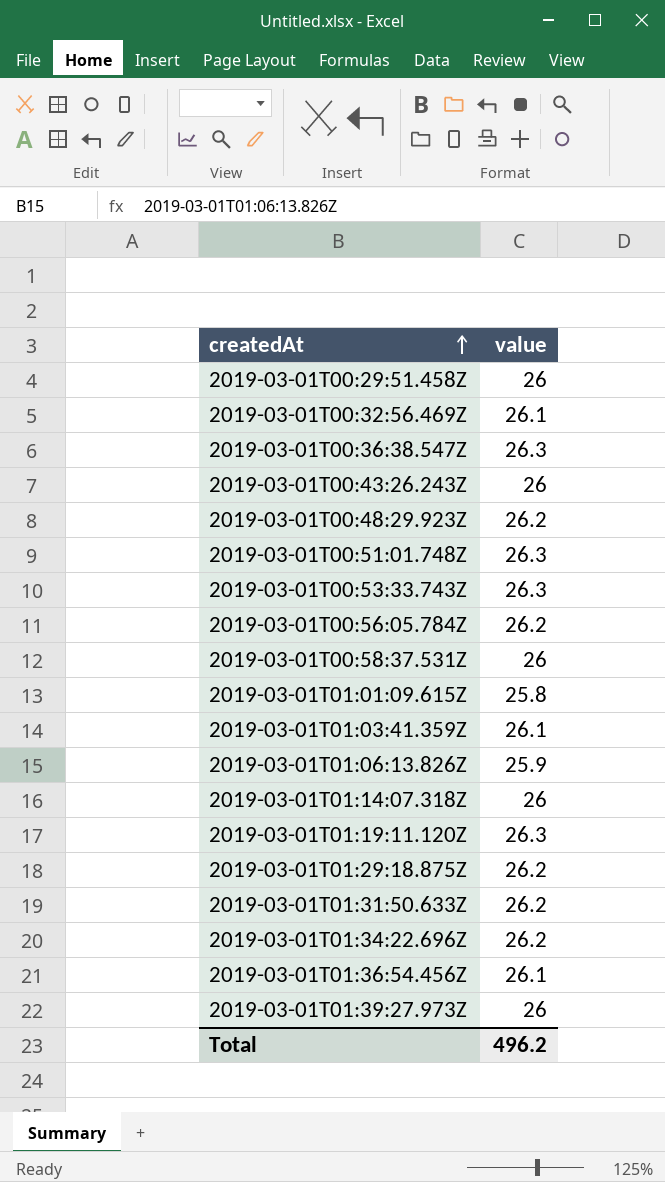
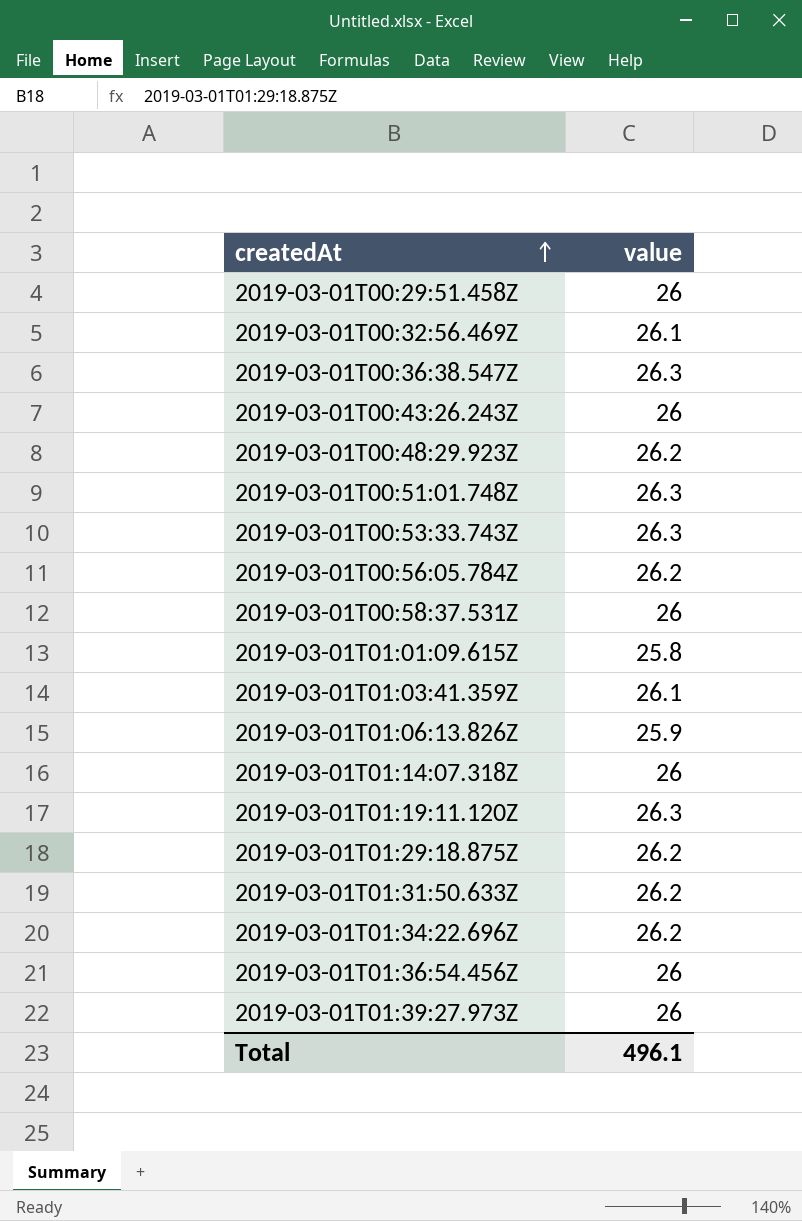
2019-03-01T01:36:54.456Z | value: 26.1 -> 26
Total | value: 496.2 -> 496.1

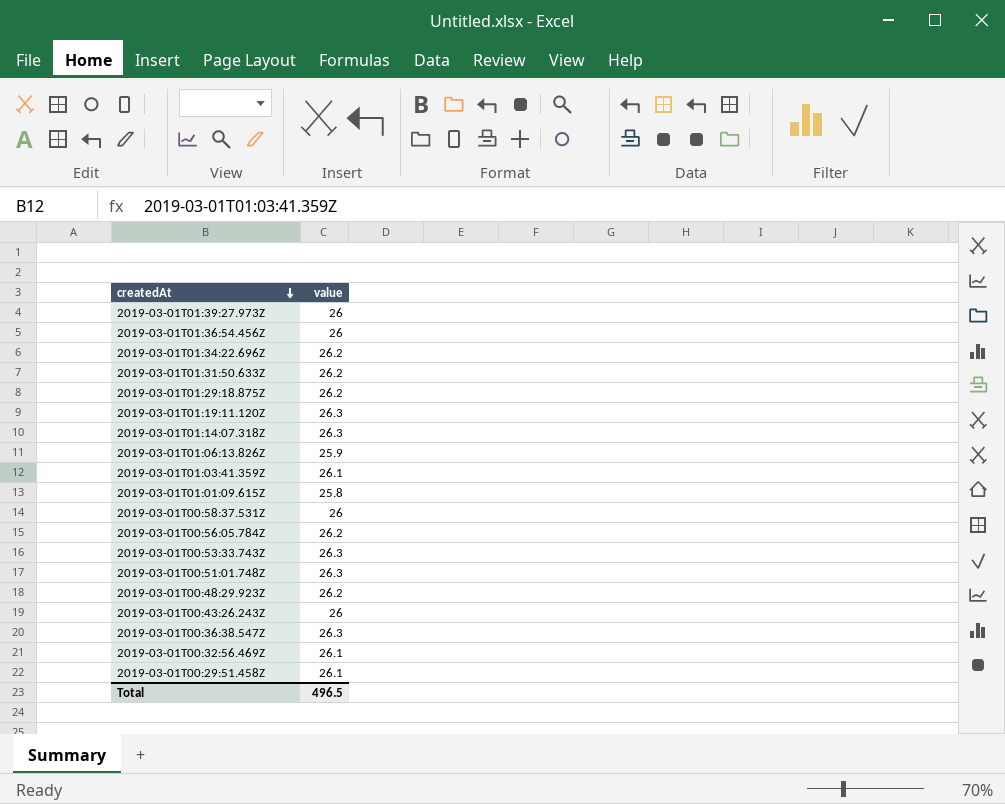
row order: createdAt ascending -> createdAt descending
2019-03-01T01:14:07.318Z | value: 26 -> 26.3
2019-03-01T00:29:51.458Z | value: 26 -> 26.1
Total | value: 496.1 -> 496.5

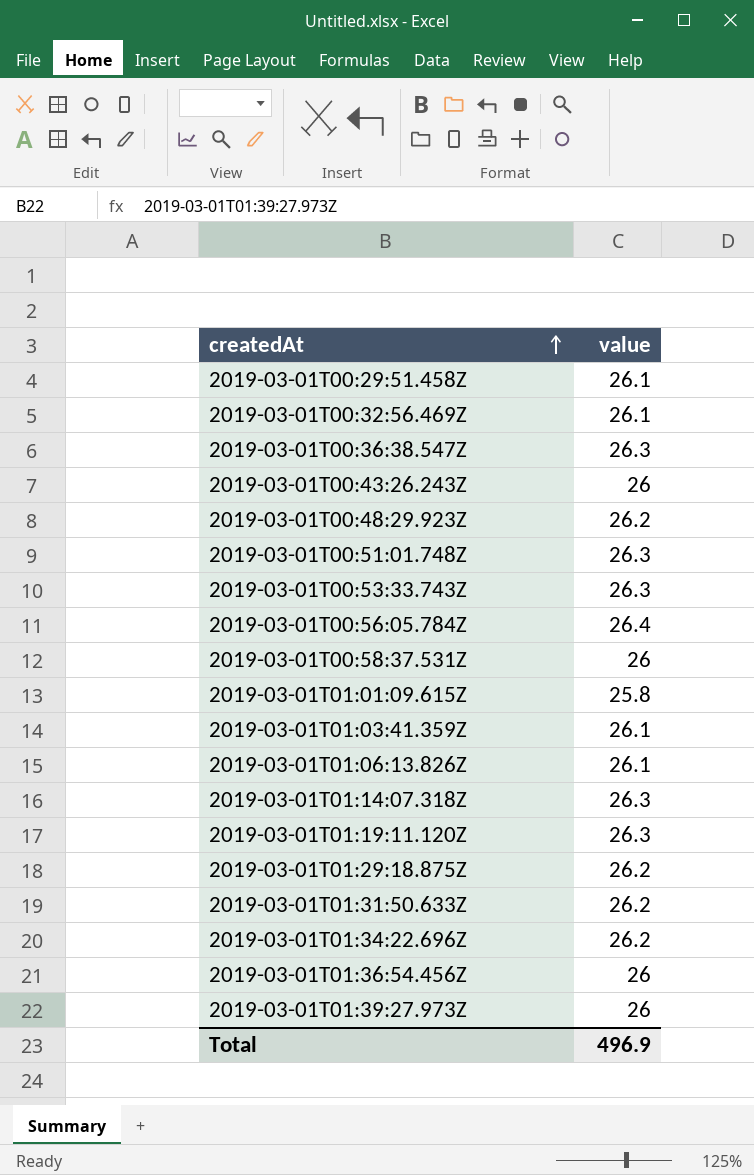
row order: createdAt descending -> createdAt ascending
2019-03-01T00:56:05.784Z | value: 26.2 -> 26.4
2019-03-01T01:06:13.826Z | value: 25.9 -> 26.1
Total | value: 496.5 -> 496.9

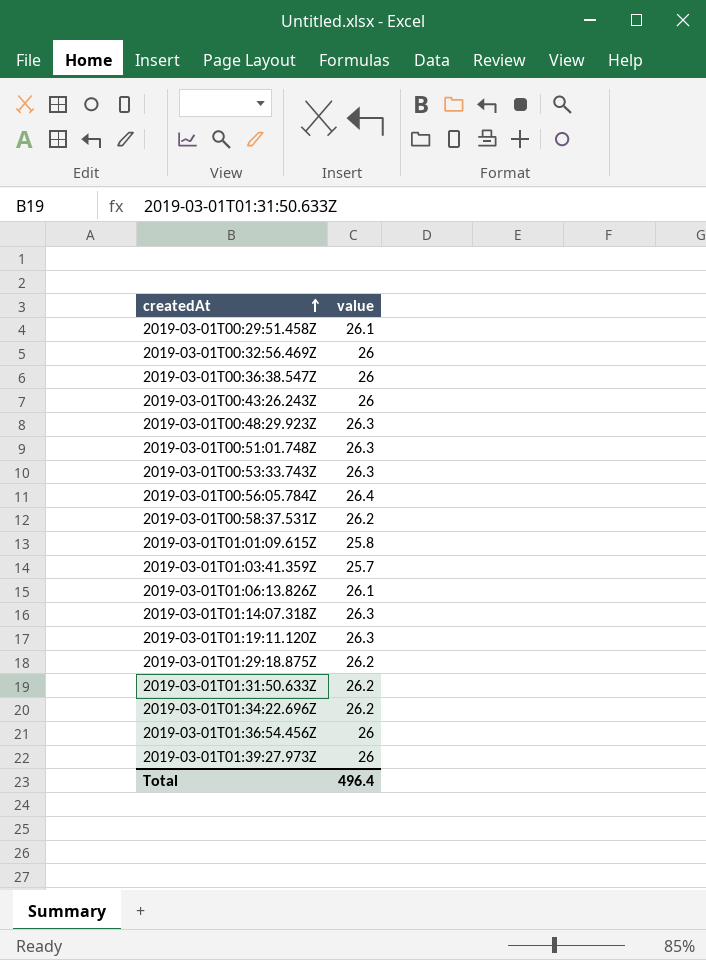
2019-03-01T00:32:56.469Z | value: 26.1 -> 26
2019-03-01T00:36:38.547Z | value: 26.3 -> 26
2019-03-01T00:48:29.923Z | value: 26.2 -> 26.3
2019-03-01T00:58:37.531Z | value: 26 -> 26.2
2019-03-01T01:03:41.359Z | value: 26.1 -> 25.7
Total | value: 496.9 -> 496.4

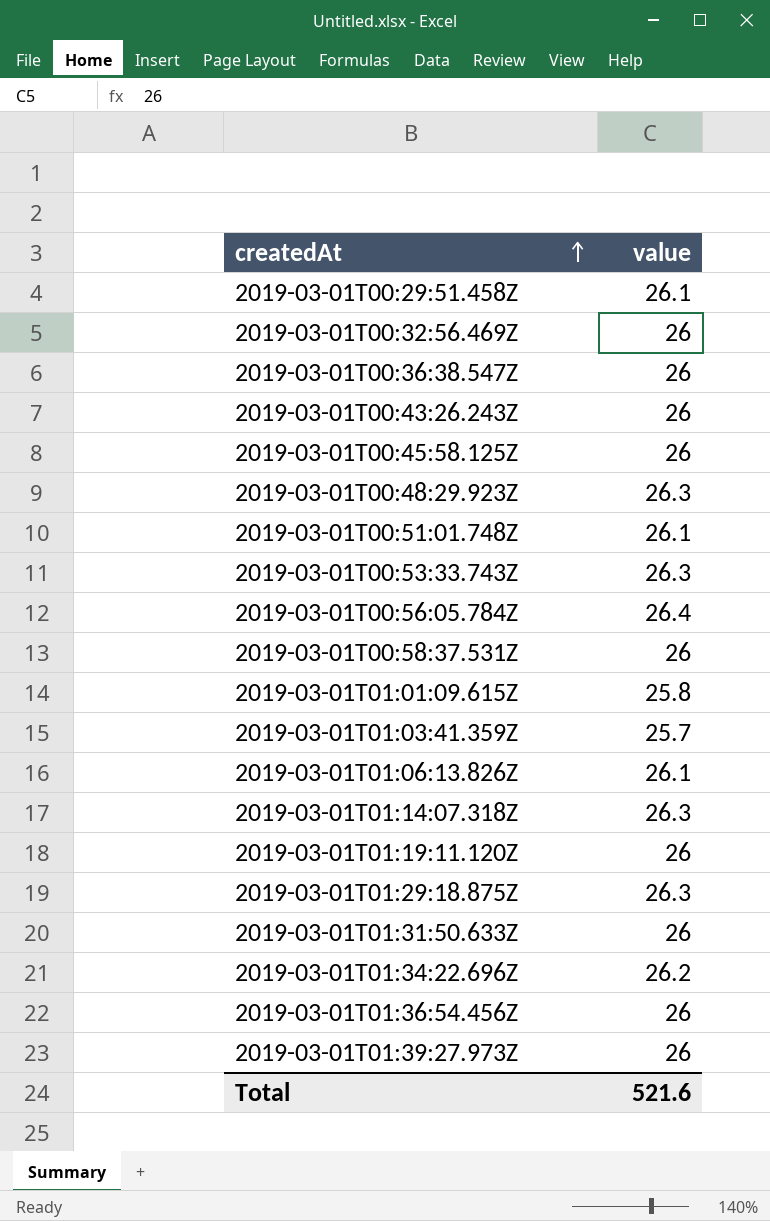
row 2019-03-01T00:45:58.125Z: none -> 26
2019-03-01T00:51:01.748Z | value: 26.3 -> 26.1
2019-03-01T00:58:37.531Z | value: 26.2 -> 26
2019-03-01T01:19:11.120Z | value: 26.3 -> 26
2019-03-01T01:29:18.875Z | value: 26.2 -> 26.3
2019-03-01T01:31:50.633Z | value: 26.2 -> 26
Total | value: 496.4 -> 521.6

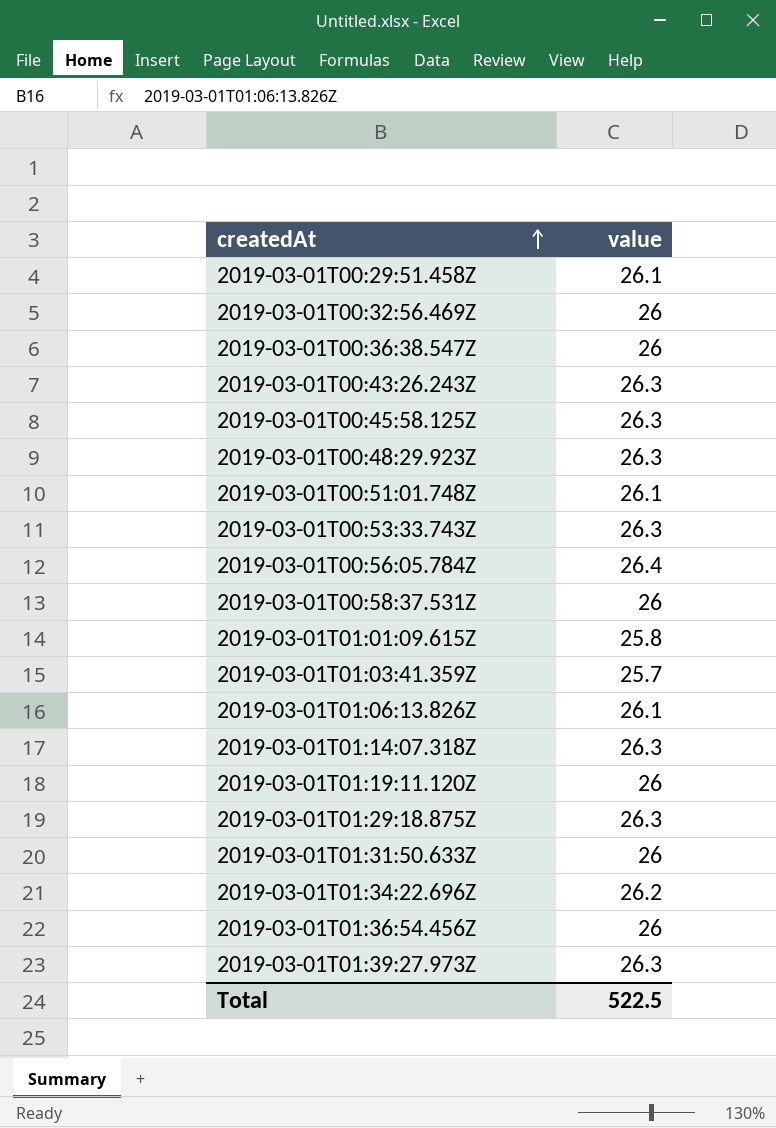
2019-03-01T00:43:26.243Z | value: 26 -> 26.3
2019-03-01T00:45:58.125Z | value: 26 -> 26.3
2019-03-01T01:39:27.973Z | value: 26 -> 26.3
Total | value: 521.6 -> 522.5

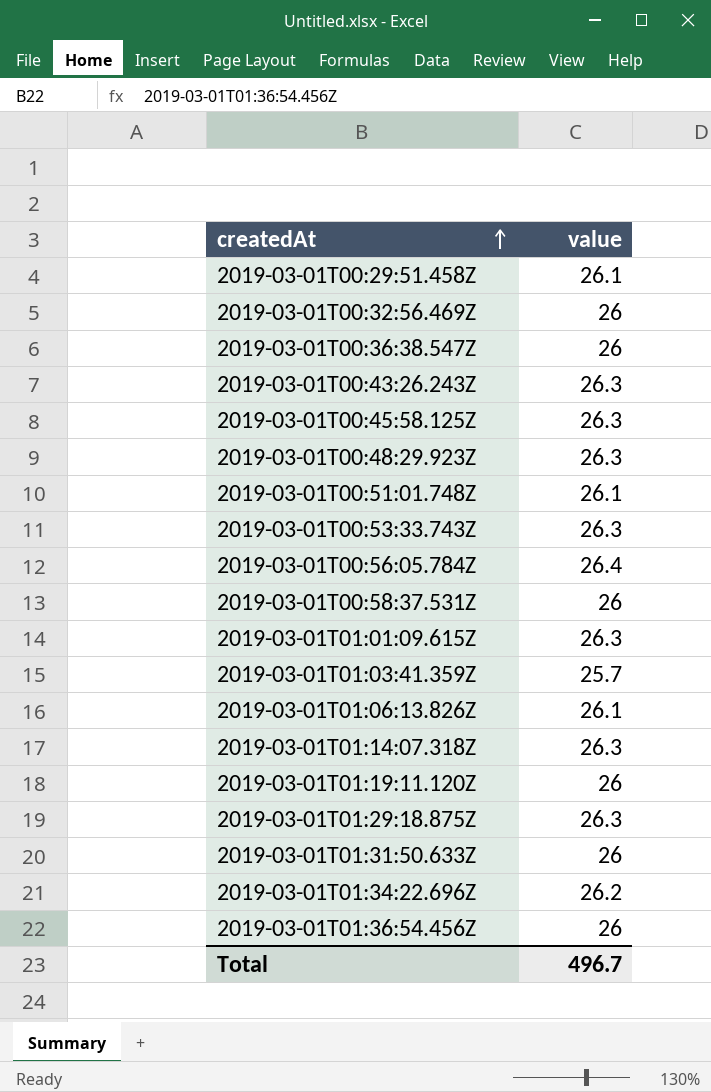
row 2019-03-01T01:39:27.973Z: 26.3 -> none
2019-03-01T01:01:09.615Z | value: 25.8 -> 26.3
Total | value: 522.5 -> 496.7

